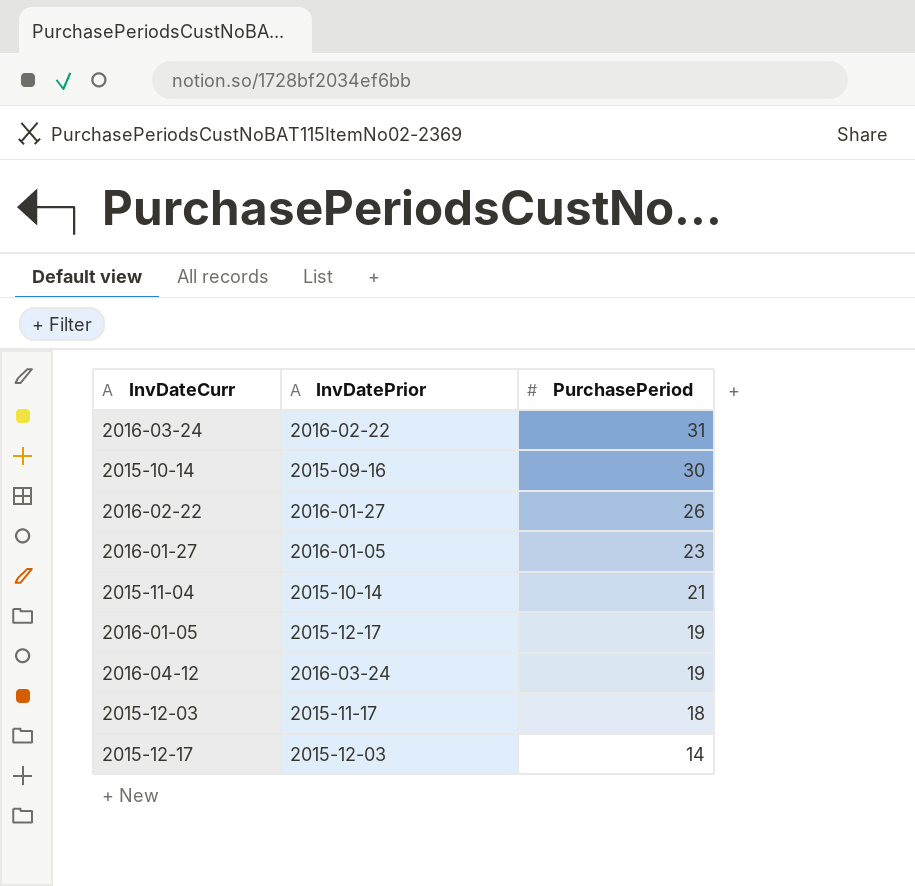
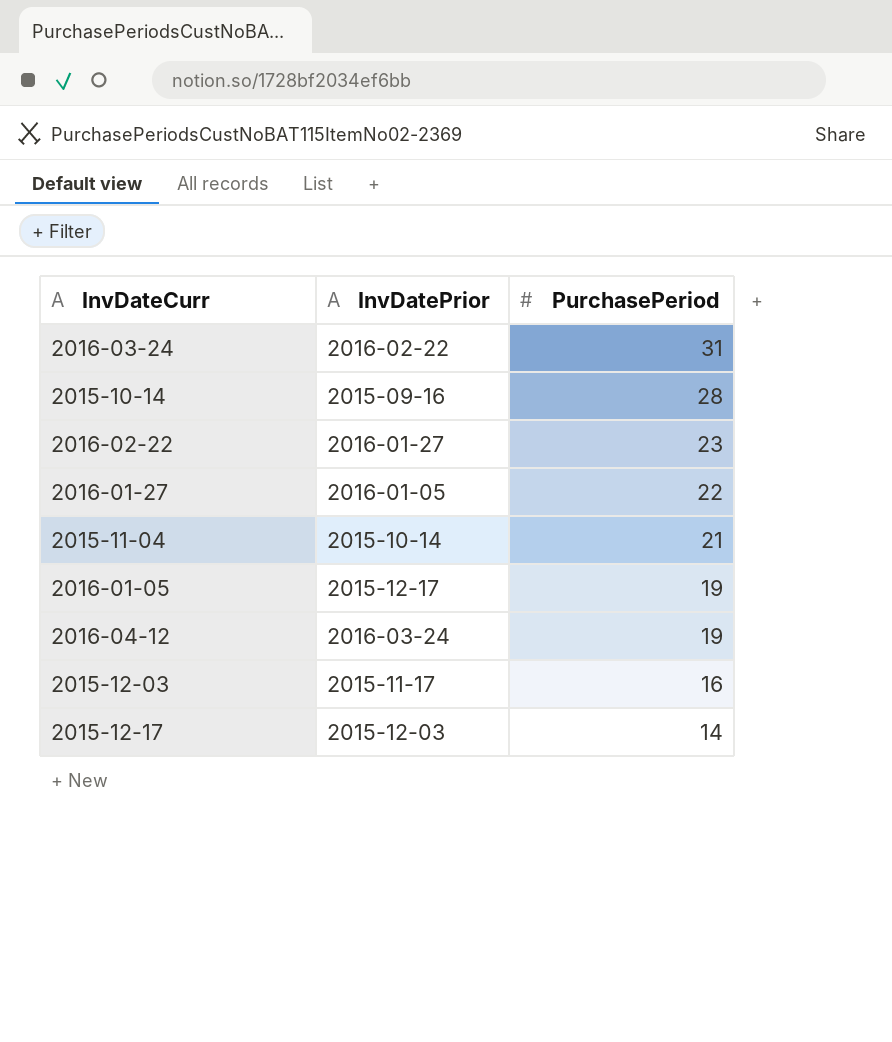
2015-10-14 | PurchasePeriod: 30 -> 28
2016-02-22 | PurchasePeriod: 26 -> 23
2016-01-27 | PurchasePeriod: 23 -> 22
2015-12-03 | PurchasePeriod: 18 -> 16

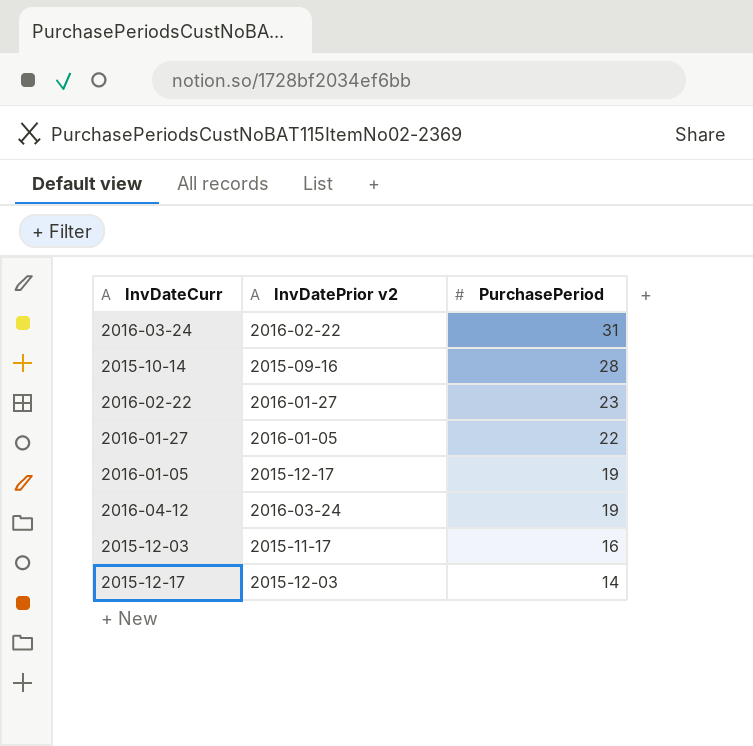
column name: InvDatePrior -> InvDatePrior v2
row 2015-11-04: 2015-10-14 | 21 -> none

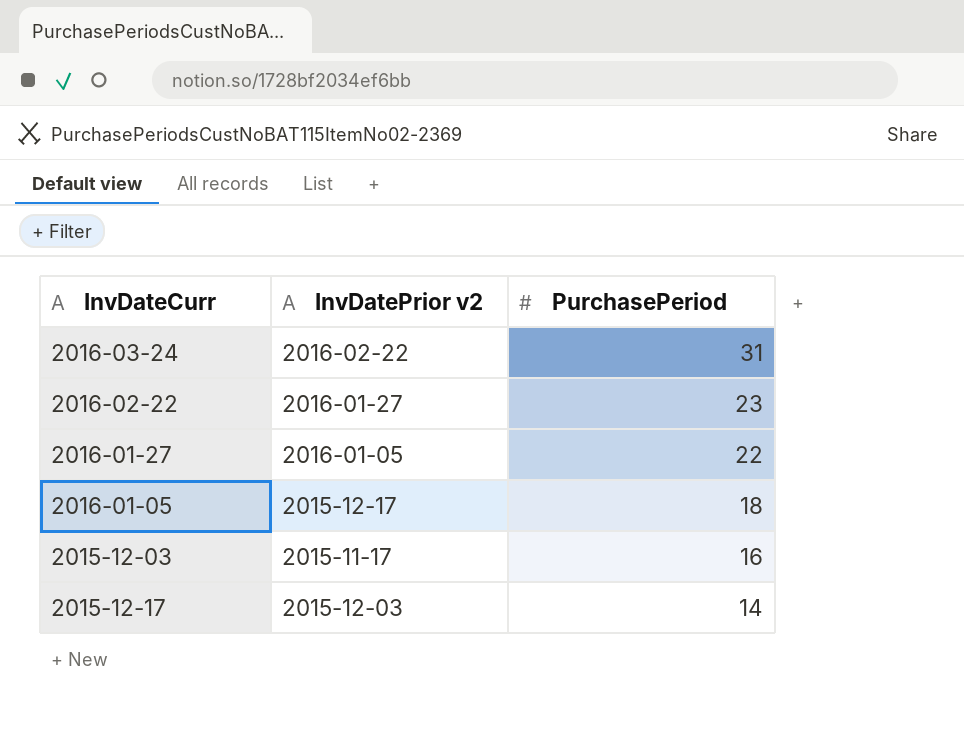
row 2015-10-14: 2015-09-16 | 28 -> none
row 2016-04-12: 2016-03-24 | 19 -> none
2016-01-05 | PurchasePeriod: 19 -> 18

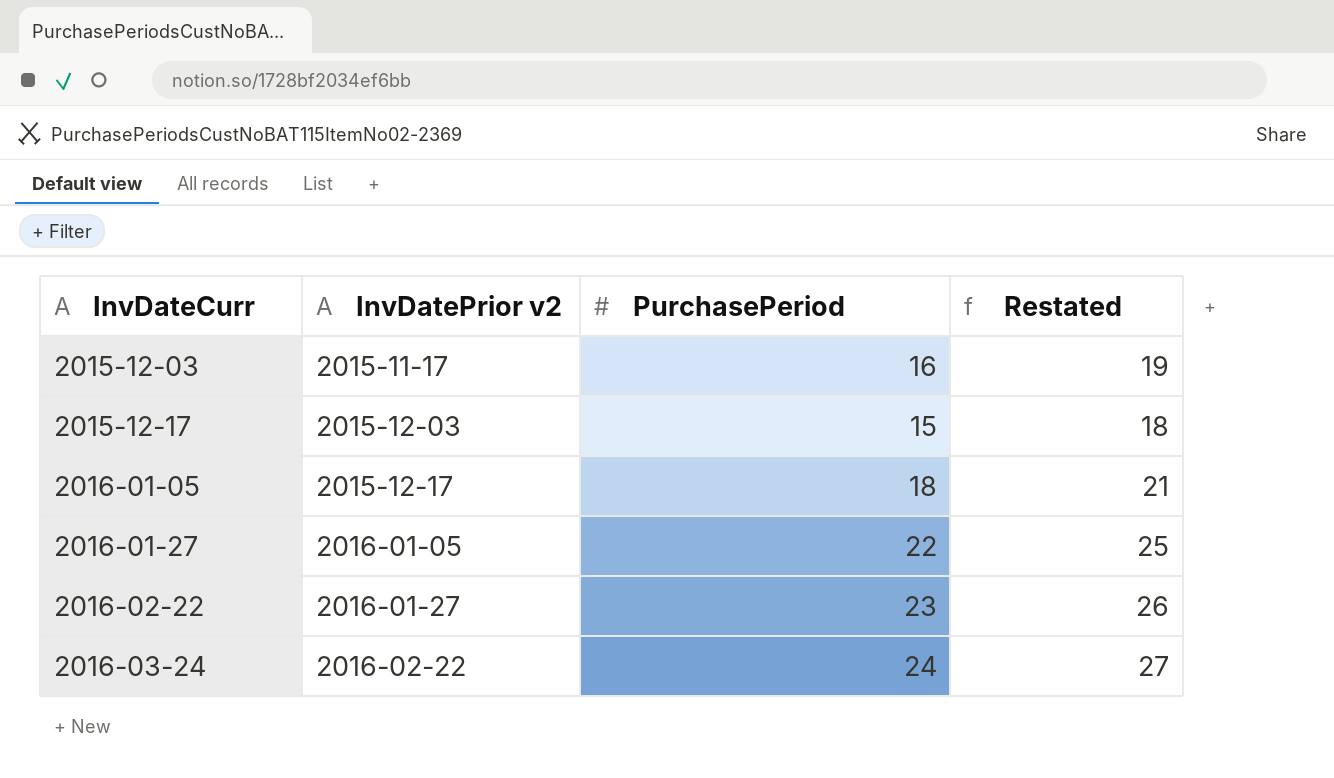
row order: PurchasePeriod descending -> InvDateCurr ascending
column Restated | formula: none -> [PurchasePeriod] + 3
2015-12-17 | PurchasePeriod: 14 -> 15
2016-03-24 | PurchasePeriod: 31 -> 24

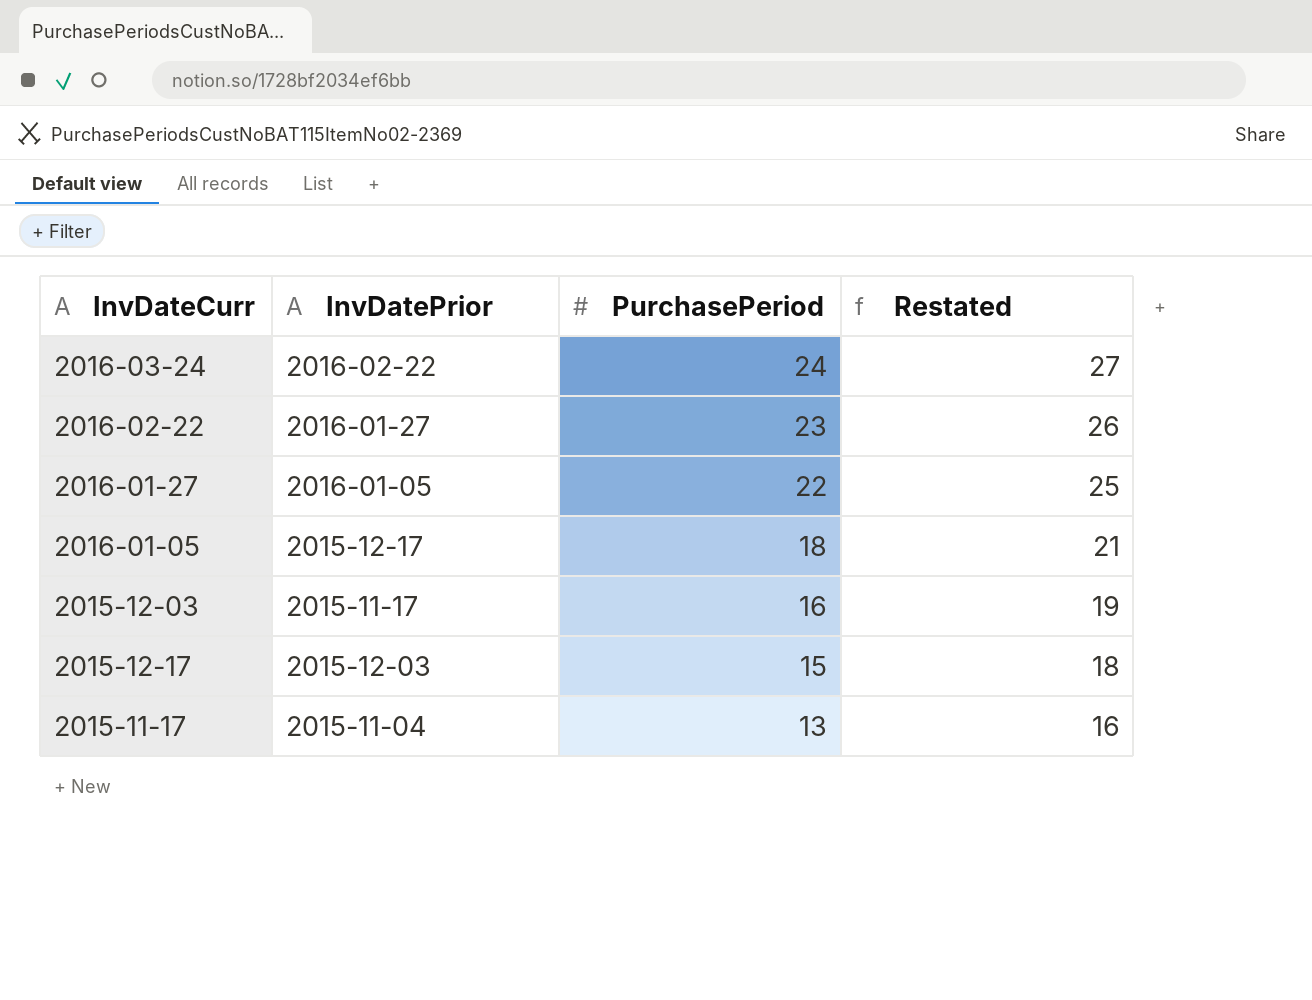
row order: InvDateCurr ascending -> PurchasePeriod descending
column name: InvDatePrior v2 -> InvDatePrior
row 2015-11-17: none -> 2015-11-04 | 13 | 16

